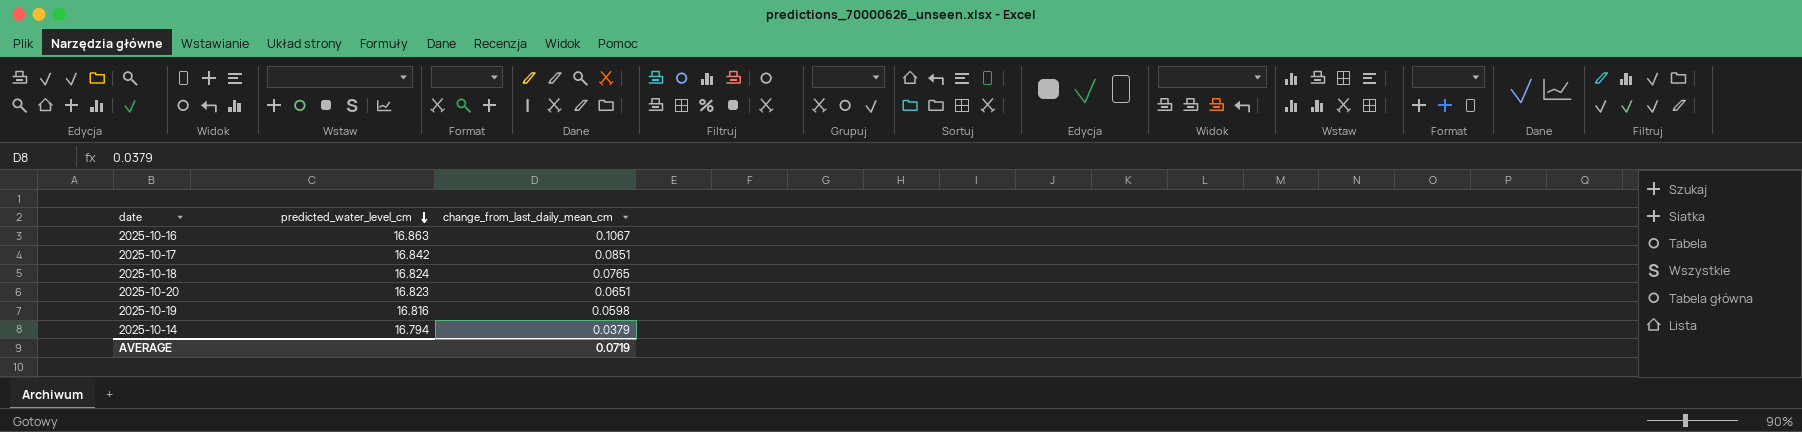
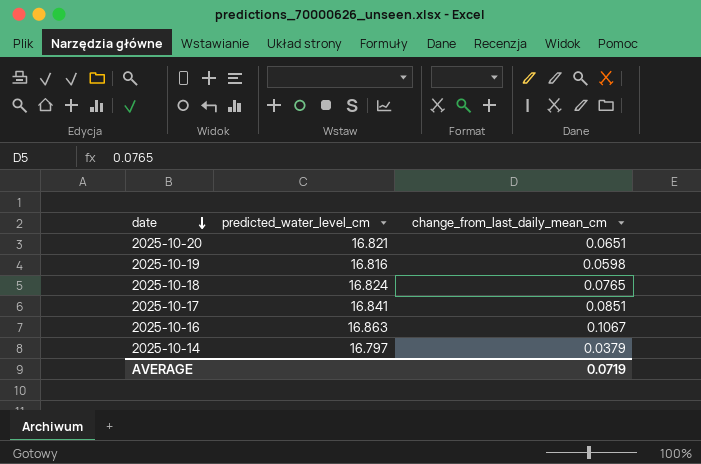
row order: predicted_water_level_cm descending -> date descending
2025-10-20 | predicted_water_level_cm: 16.823 -> 16.821
2025-10-17 | predicted_water_level_cm: 16.842 -> 16.841
2025-10-14 | predicted_water_level_cm: 16.794 -> 16.797

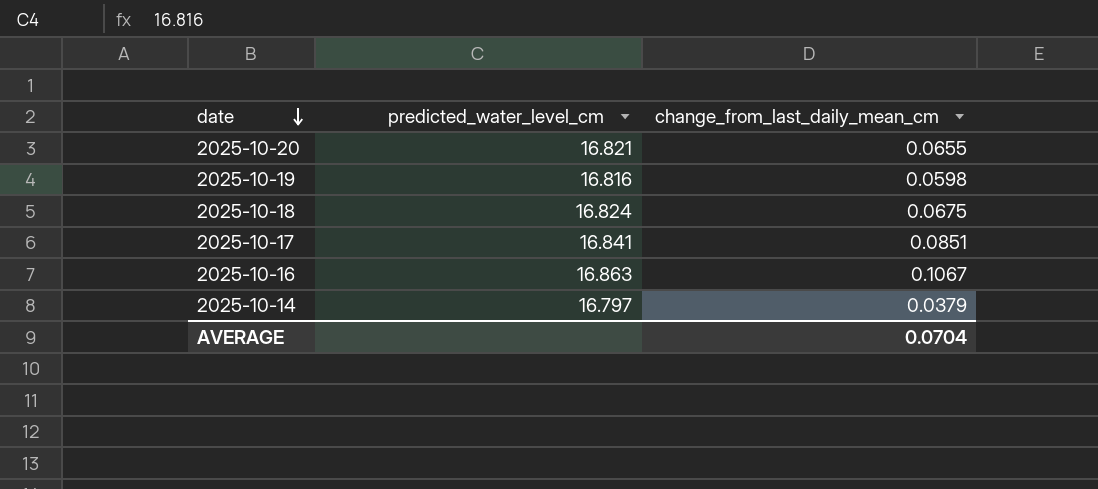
2025-10-20 | change_from_last_daily_mean_cm: 0.0651 -> 0.0655
2025-10-18 | change_from_last_daily_mean_cm: 0.0765 -> 0.0675
AVERAGE | change_from_last_daily_mean_cm: 0.0719 -> 0.0704

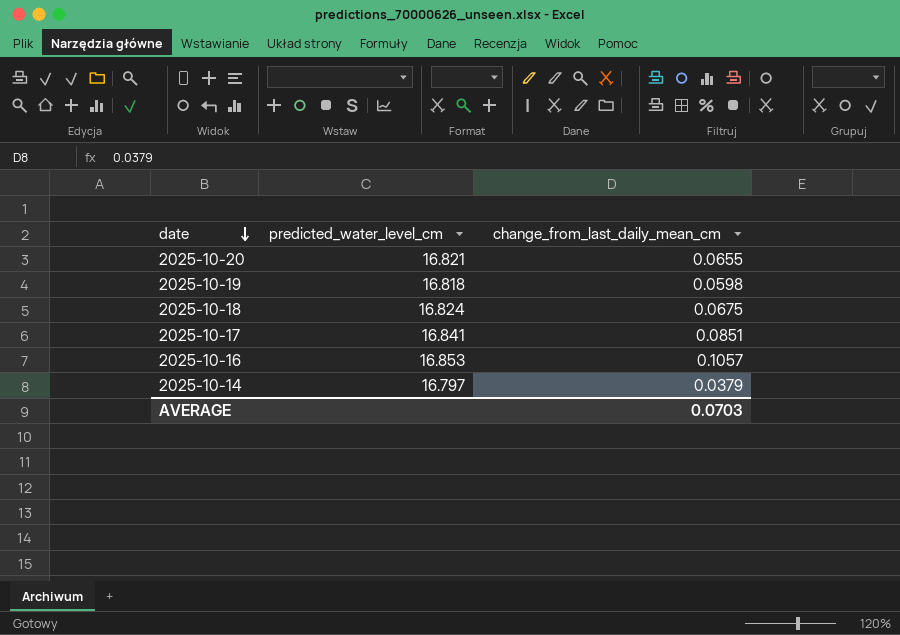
2025-10-19 | predicted_water_level_cm: 16.816 -> 16.818
2025-10-16 | predicted_water_level_cm: 16.863 -> 16.853
2025-10-16 | change_from_last_daily_mean_cm: 0.1067 -> 0.1057
AVERAGE | change_from_last_daily_mean_cm: 0.0704 -> 0.0703

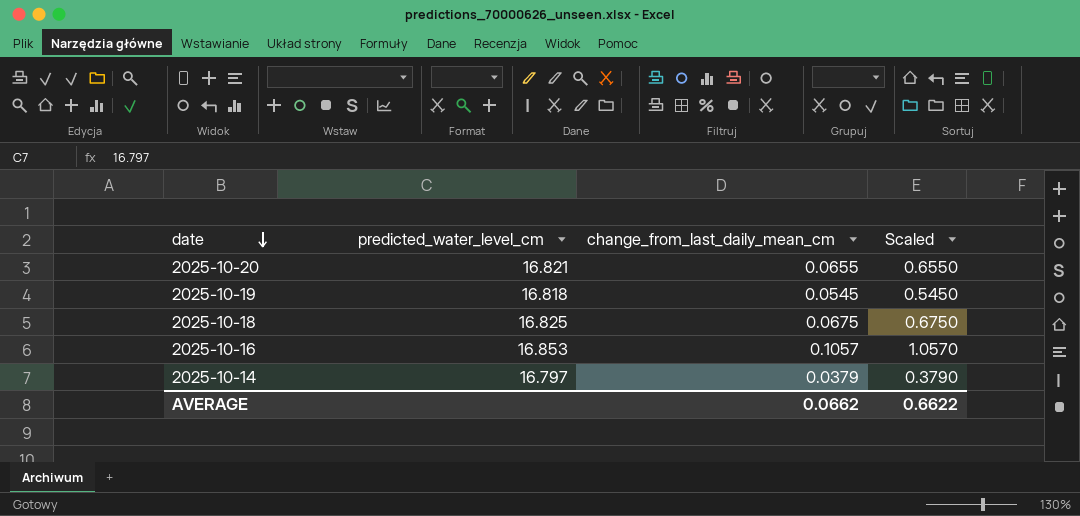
column Scaled | formula: none -> [change_from_last_daily_mean_cm] * 10
row 2025-10-17: 16.841 | 0.0851 -> none
2025-10-19 | change_from_last_daily_mean_cm: 0.0598 -> 0.0545
2025-10-18 | predicted_water_level_cm: 16.824 -> 16.825
AVERAGE | change_from_last_daily_mean_cm: 0.0703 -> 0.0662

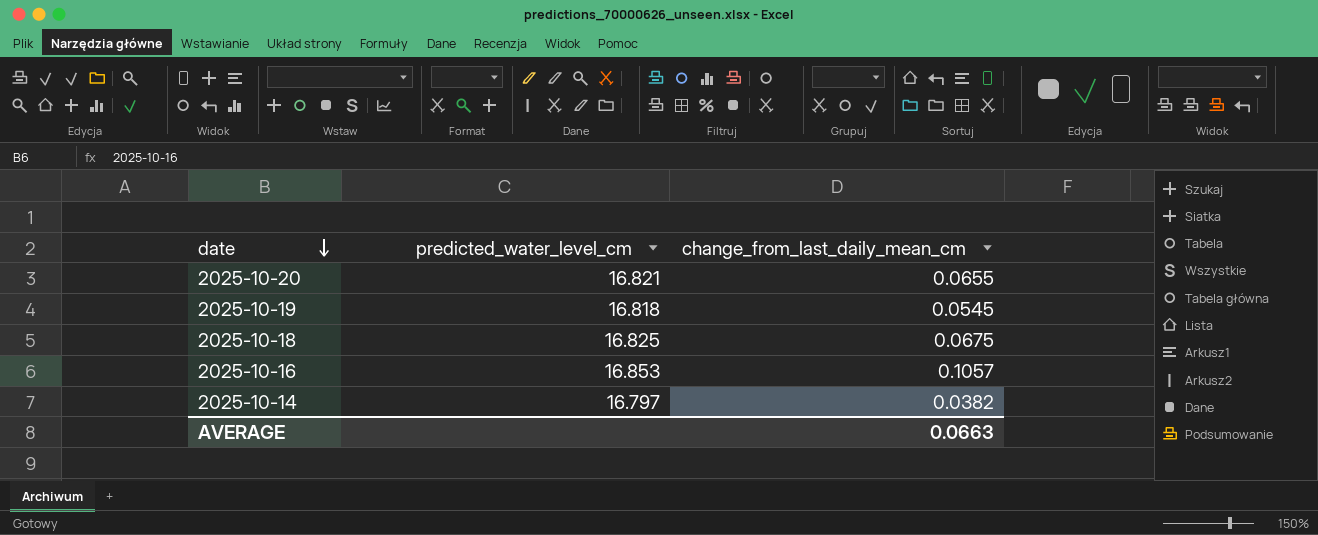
column Scaled | formula: [change_from_last_daily_mean_cm] * 10 -> none
2025-10-14 | change_from_last_daily_mean_cm: 0.0379 -> 0.0382
AVERAGE | change_from_last_daily_mean_cm: 0.0662 -> 0.0663

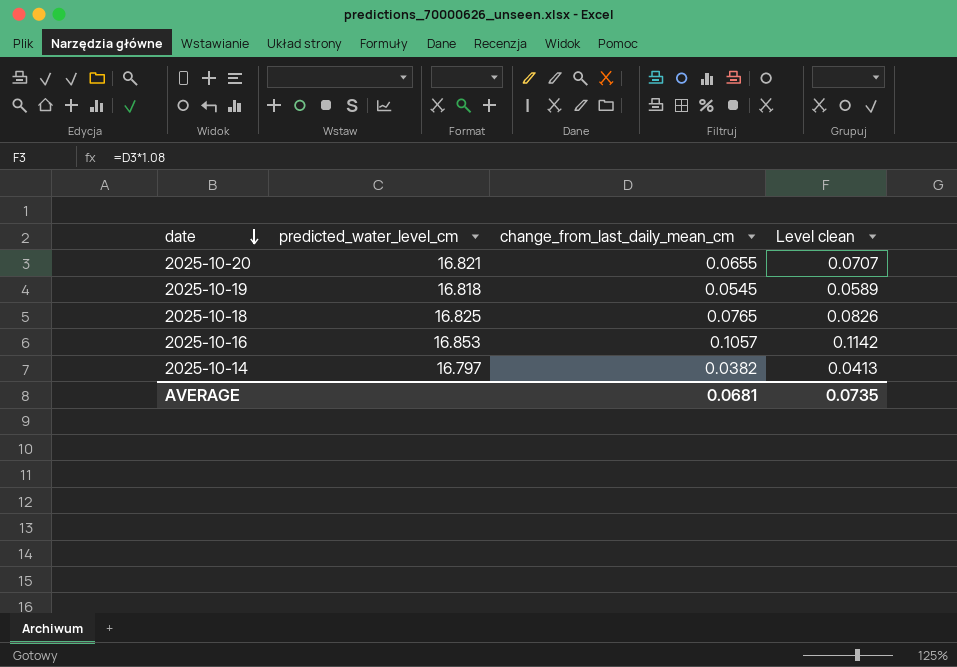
column Level clean | formula: none -> [change_from_last_daily_mean_cm] * 1.08
2025-10-18 | change_from_last_daily_mean_cm: 0.0675 -> 0.0765
AVERAGE | change_from_last_daily_mean_cm: 0.0663 -> 0.0681

